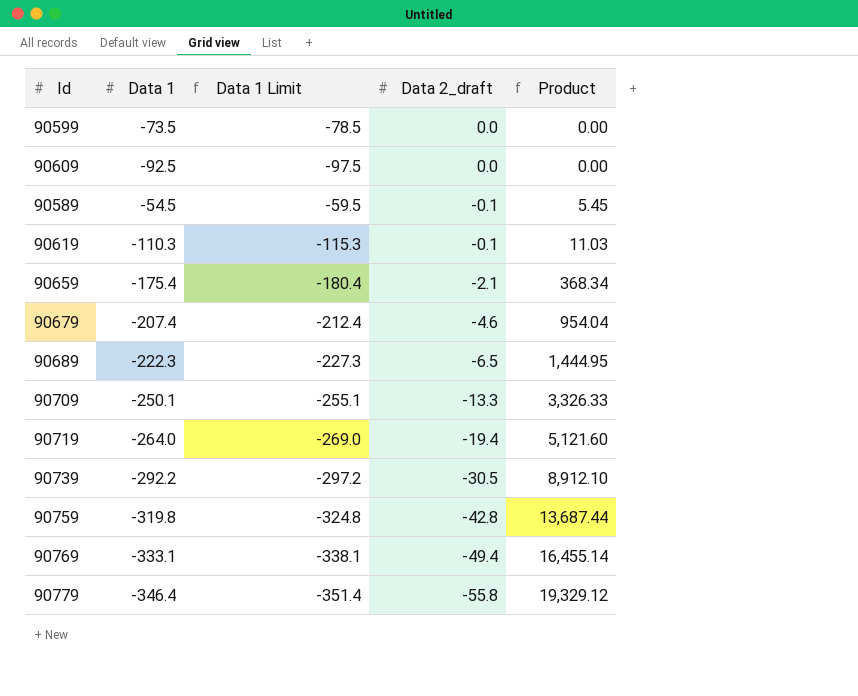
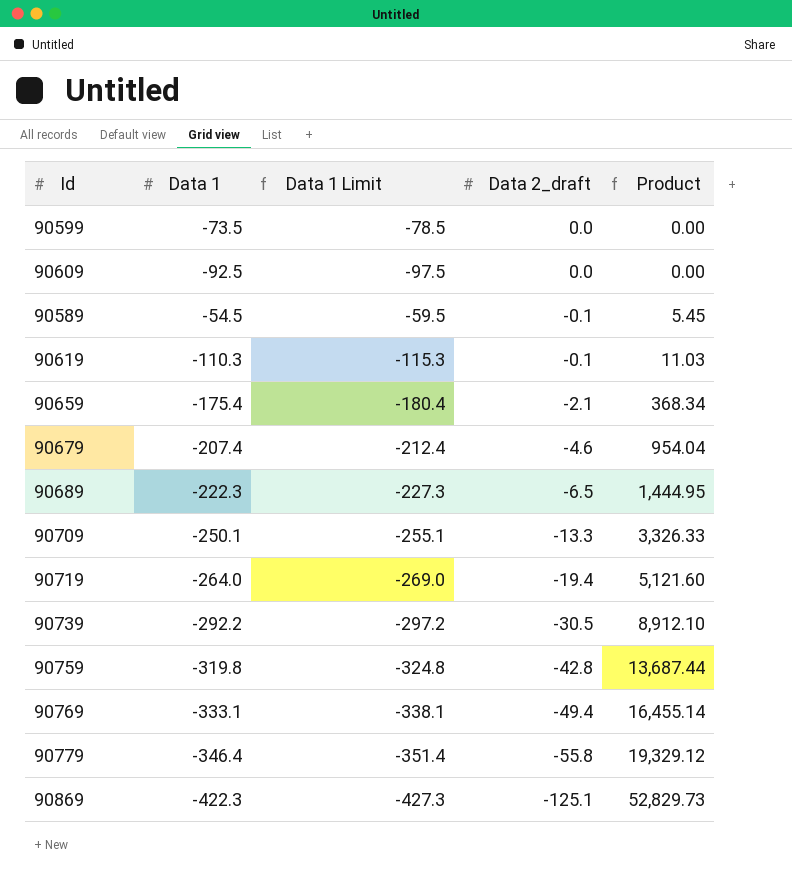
row 90869: none -> -422.3 | -427.3 | -125.1 | 52,829.73

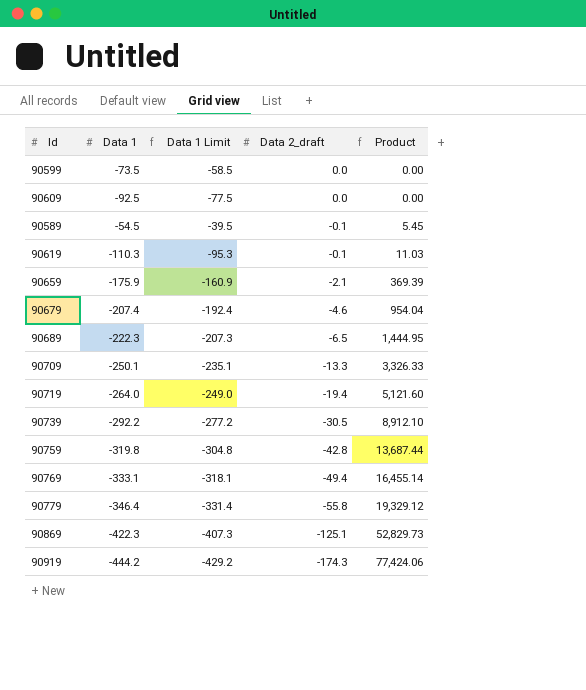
column Data 1 Limit | formula: [Data 1] - 5 -> [Data 1] + 15
90659 | Data 1: -175.4 -> -175.9
90659 | Product: 368.34 -> 369.39
row 90919: none -> -444.2 | -429.2 | -174.3 | 77,424.06

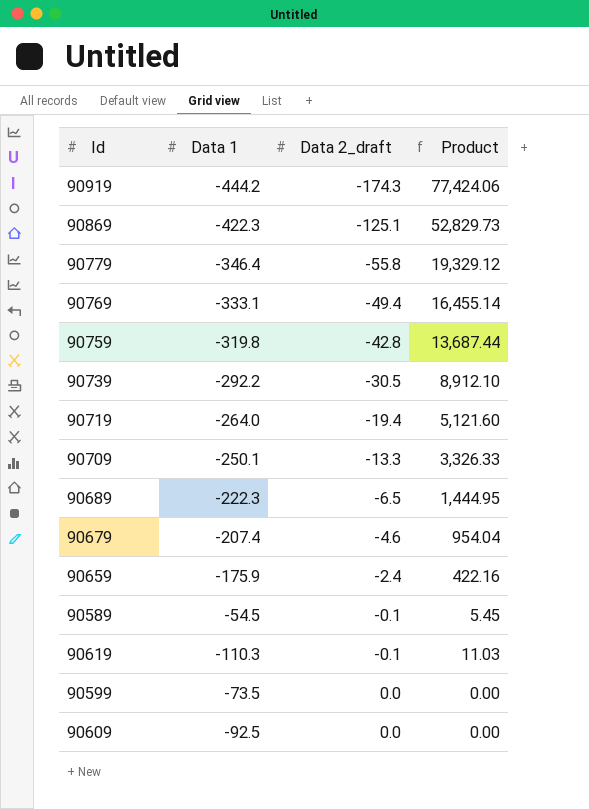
row order: Data 2_draft descending -> Data 2_draft ascending
column Data 1 Limit | formula: [Data 1] + 15 -> none
90659 | Data 2_draft: -2.1 -> -2.4
90659 | Product: 369.39 -> 422.16

